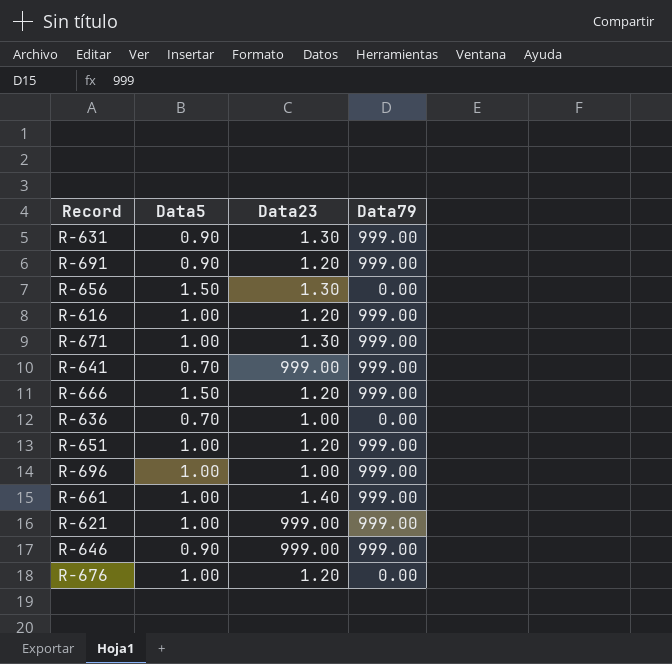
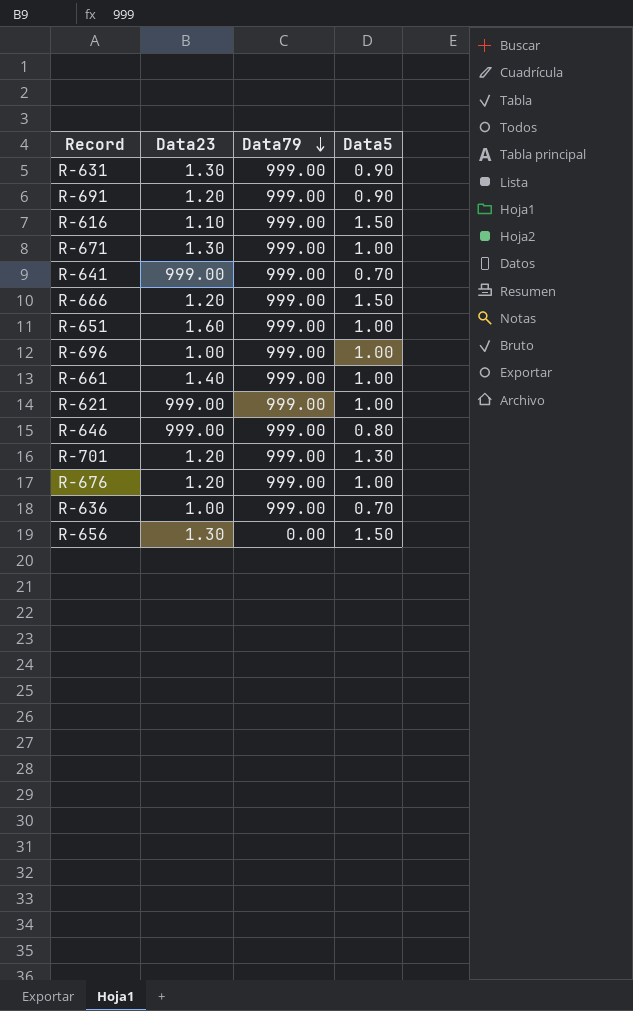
row order: none -> Data79 descending
column Data5 | position: 2 -> 4
R-616 | Data23: 1.20 -> 1.10
R-616 | Data5: 1.00 -> 1.50
R-651 | Data23: 1.20 -> 1.60
R-646 | Data5: 0.90 -> 0.80
row R-701: none -> 1.20 | 999.00 | 1.30
R-676 | Data79: 0.00 -> 999.00
R-636 | Data79: 0.00 -> 999.00

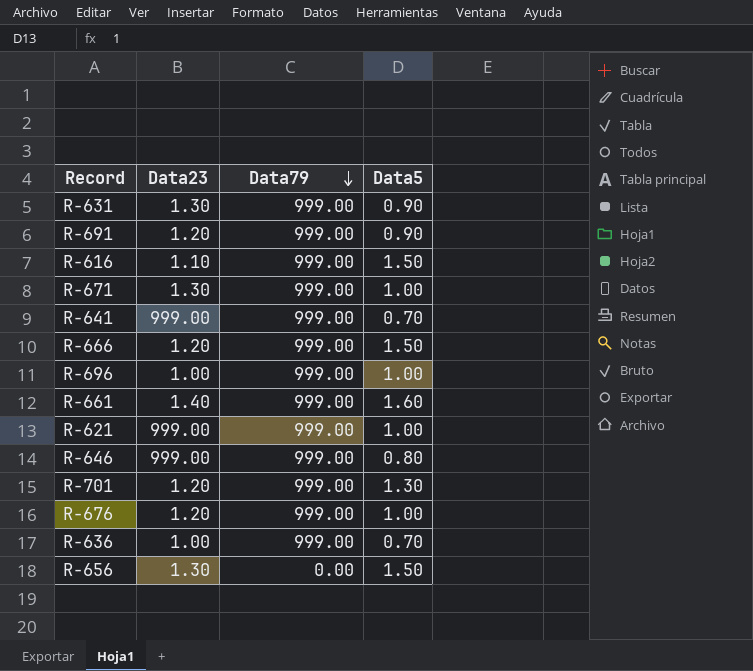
row R-651: 1.60 | 999.00 | 1.00 -> none
R-661 | Data5: 1.00 -> 1.60

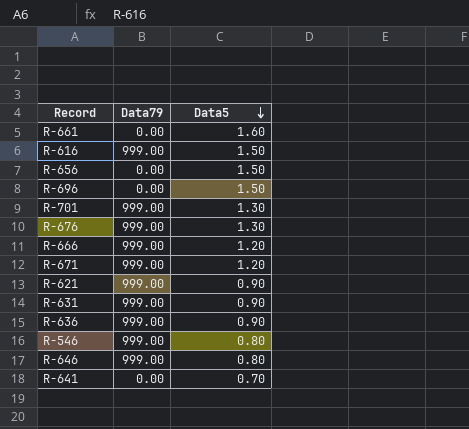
row order: Data79 descending -> Data5 descending
column Data23 | position: 2 -> none
row R-691: 1.20 | 999.00 | 0.90 -> none
R-661 | Data79: 999.00 -> 0.00
R-696 | Data79: 999.00 -> 0.00
R-696 | Data5: 1.00 -> 1.50
R-676 | Data5: 1.00 -> 1.30
R-666 | Data5: 1.50 -> 1.20
R-671 | Data5: 1.00 -> 1.20
R-621 | Data5: 1.00 -> 0.90
R-636 | Data5: 0.70 -> 0.90
row R-546: none -> 999.00 | 0.80
R-641 | Data79: 999.00 -> 0.00

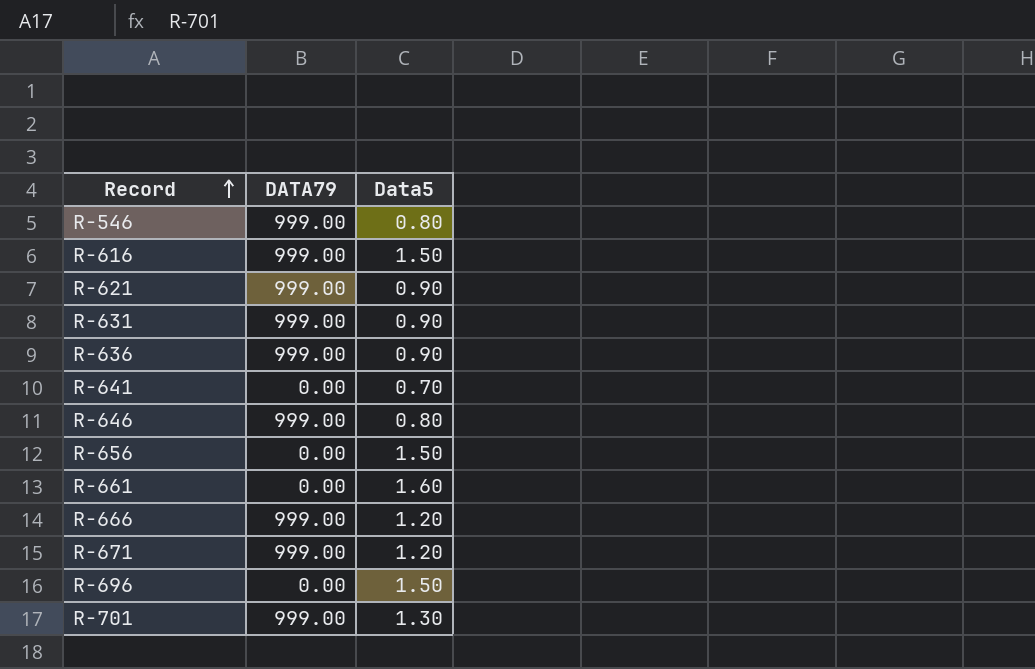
row order: Data5 descending -> Record ascending
column name: Data79 -> DATA79
row R-676: 999.00 | 1.30 -> none

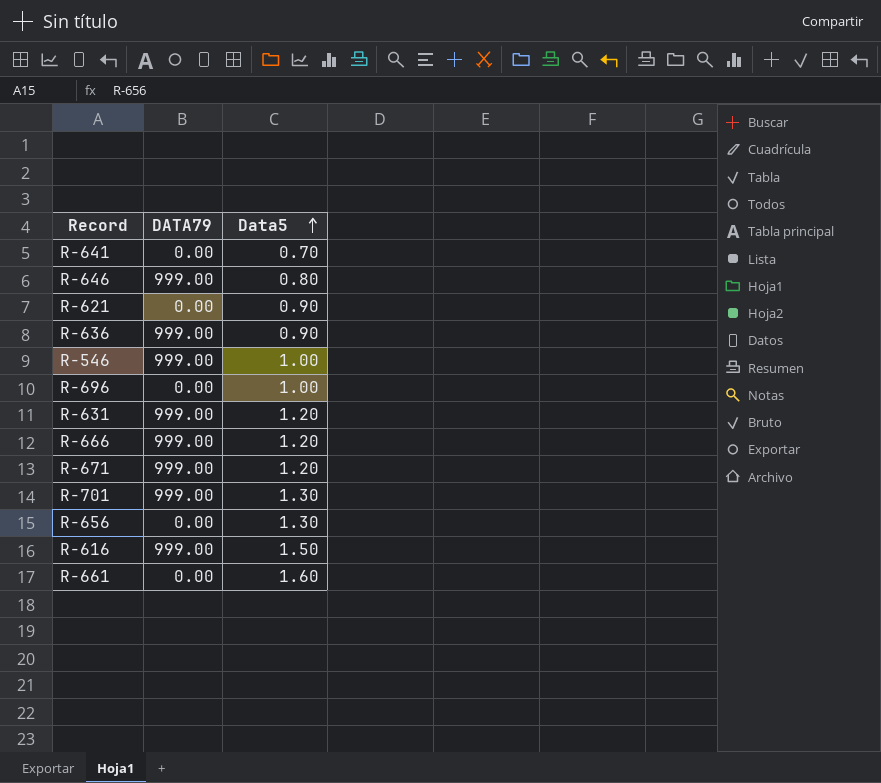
row order: Record ascending -> Data5 ascending
R-621 | DATA79: 999.00 -> 0.00
R-546 | Data5: 0.80 -> 1.00
R-696 | Data5: 1.50 -> 1.00
R-631 | Data5: 0.90 -> 1.20
R-656 | Data5: 1.50 -> 1.30

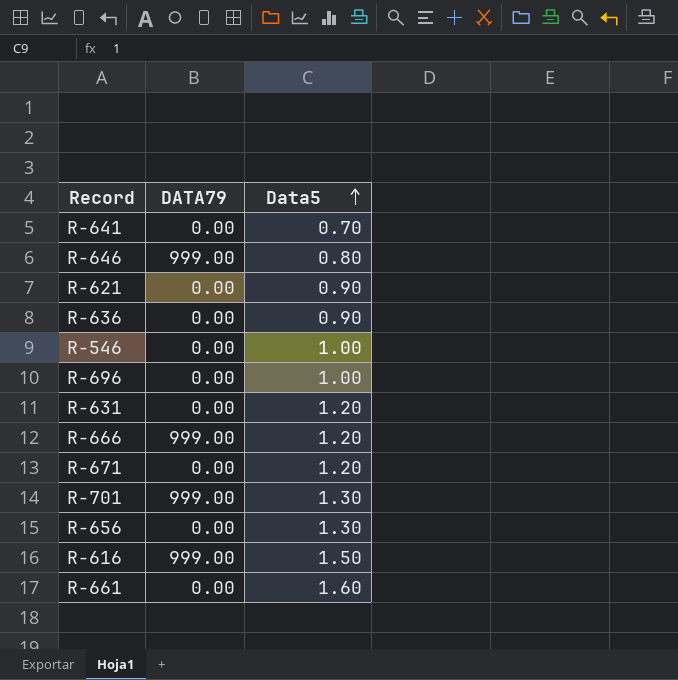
R-636 | DATA79: 999.00 -> 0.00
R-546 | DATA79: 999.00 -> 0.00
R-631 | DATA79: 999.00 -> 0.00
R-671 | DATA79: 999.00 -> 0.00

